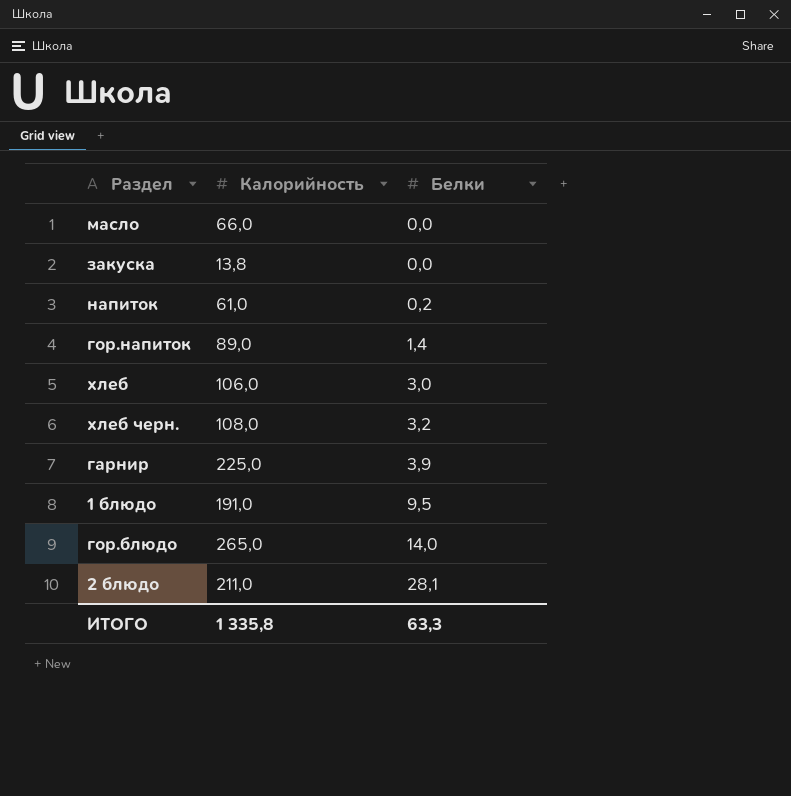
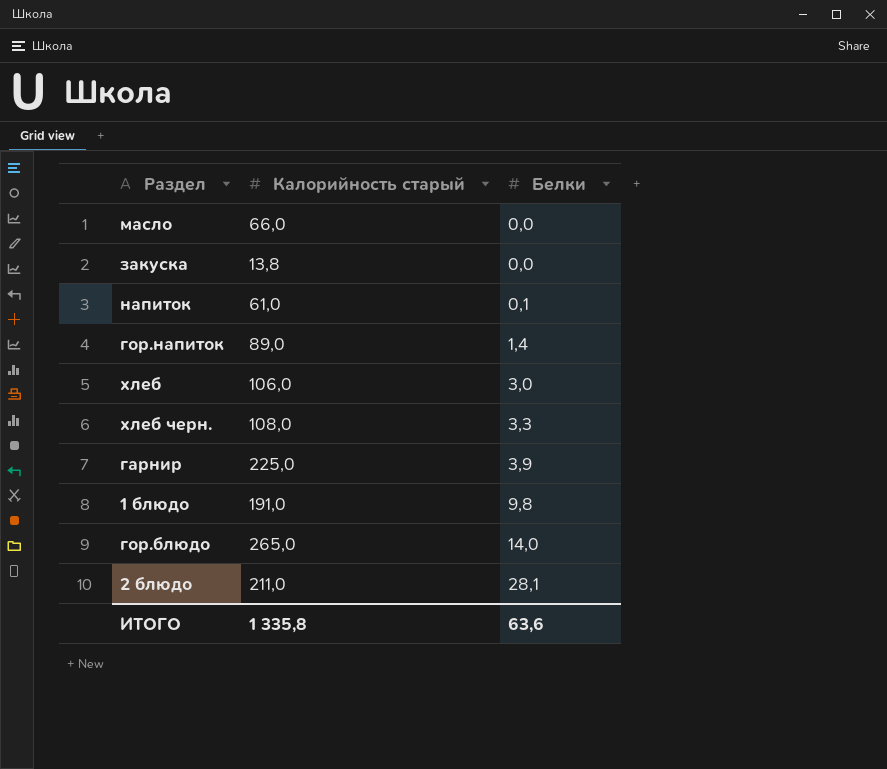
column name: Калорийность -> Калорийность старый
напиток | Белки: 0,2 -> 0,1
хлеб черн. | Белки: 3,2 -> 3,3
1 блюдо | Белки: 9,5 -> 9,8
ИТОГО | Белки: 63,3 -> 63,6

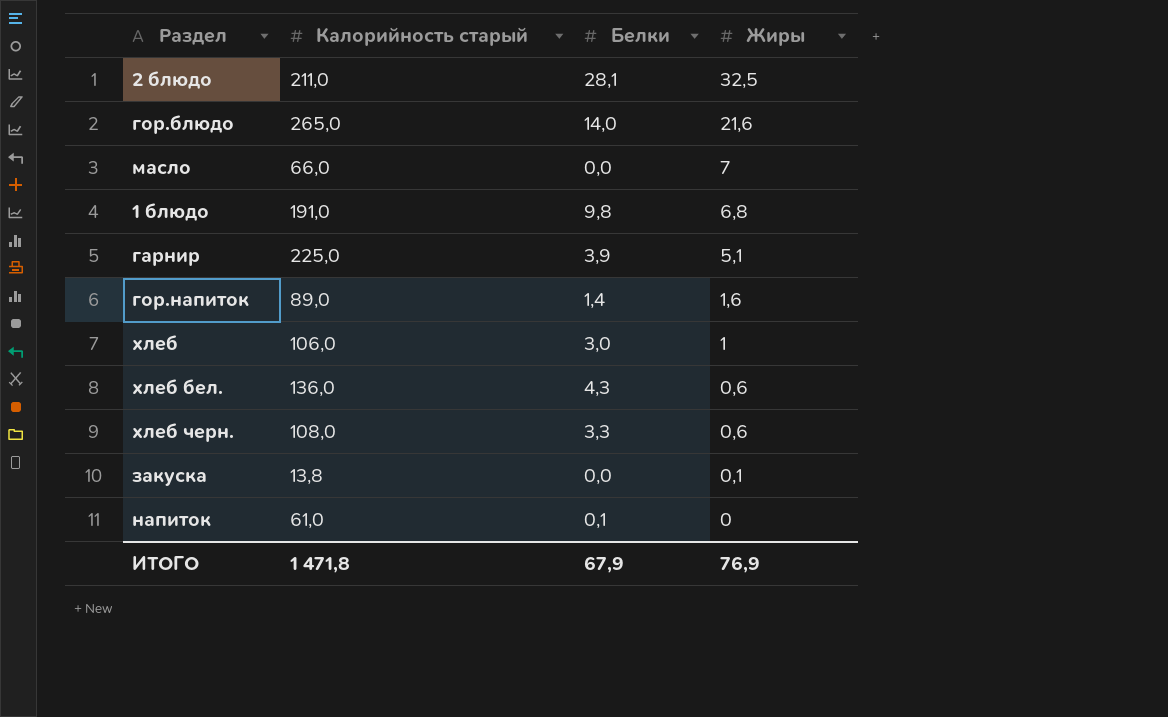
row order: Белки ascending -> Жиры descending
column Жиры | position: none -> 4
row хлеб бел.: none -> 136,0 | 4,3 | 0,6
ИТОГО | Калорийность старый: 1 335,8 -> 1 471,8
ИТОГО | Белки: 63,6 -> 67,9

